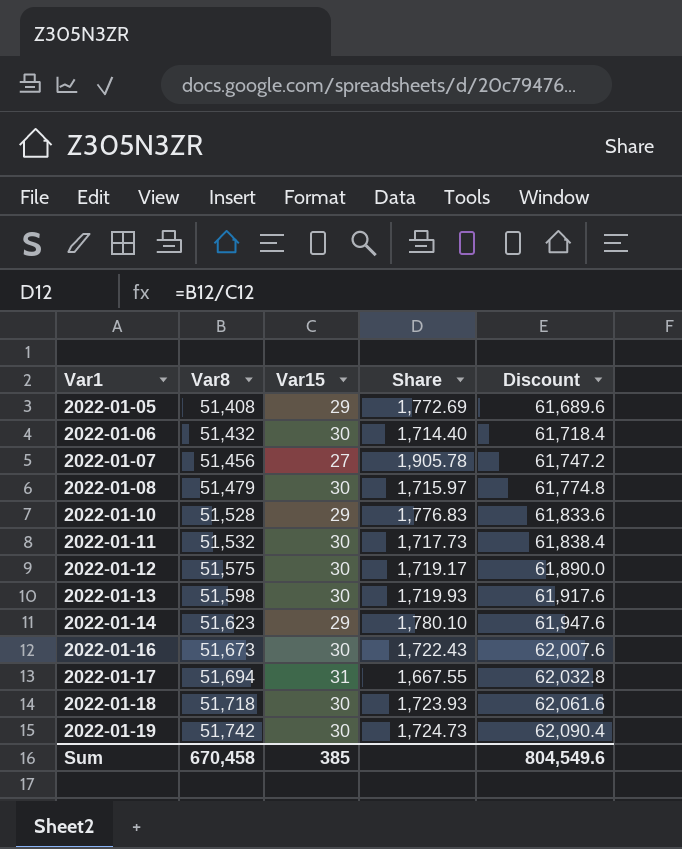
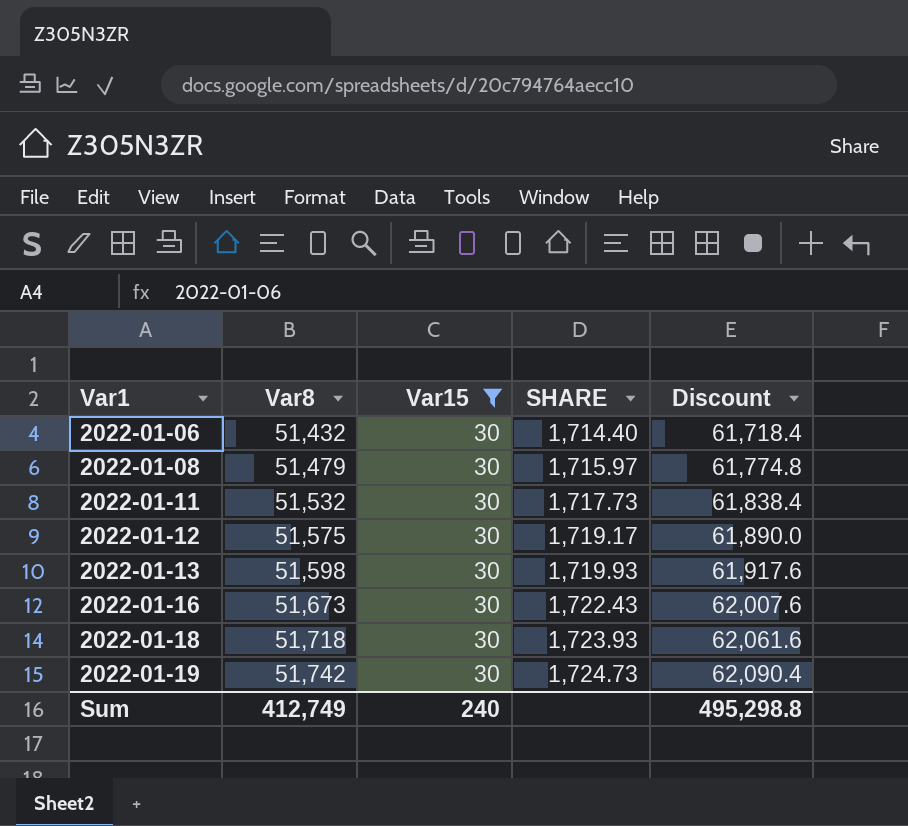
filter: none -> Var15 = 30
column name: Share -> SHARE
Sum | Var8: 670,458 -> 412,749
Sum | Var15: 385 -> 240
Sum | Discount: 804,549.6 -> 495,298.8

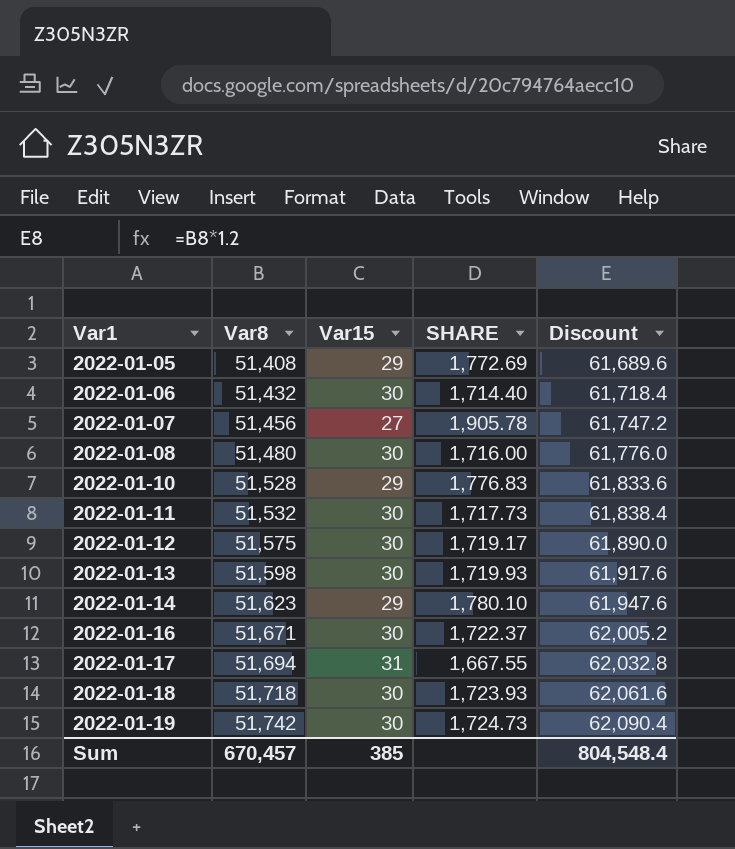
filter: Var15 = 30 -> none
2022-01-08 | Var8: 51,479 -> 51,480
2022-01-08 | SHARE: 1,715.97 -> 1,716.00
2022-01-08 | Discount: 61,774.8 -> 61,776.0
2022-01-16 | Var8: 51,673 -> 51,671
2022-01-16 | SHARE: 1,722.43 -> 1,722.37
2022-01-16 | Discount: 62,007.6 -> 62,005.2
Sum | Var8: 412,749 -> 670,457
Sum | Var15: 240 -> 385
Sum | Discount: 495,298.8 -> 804,548.4

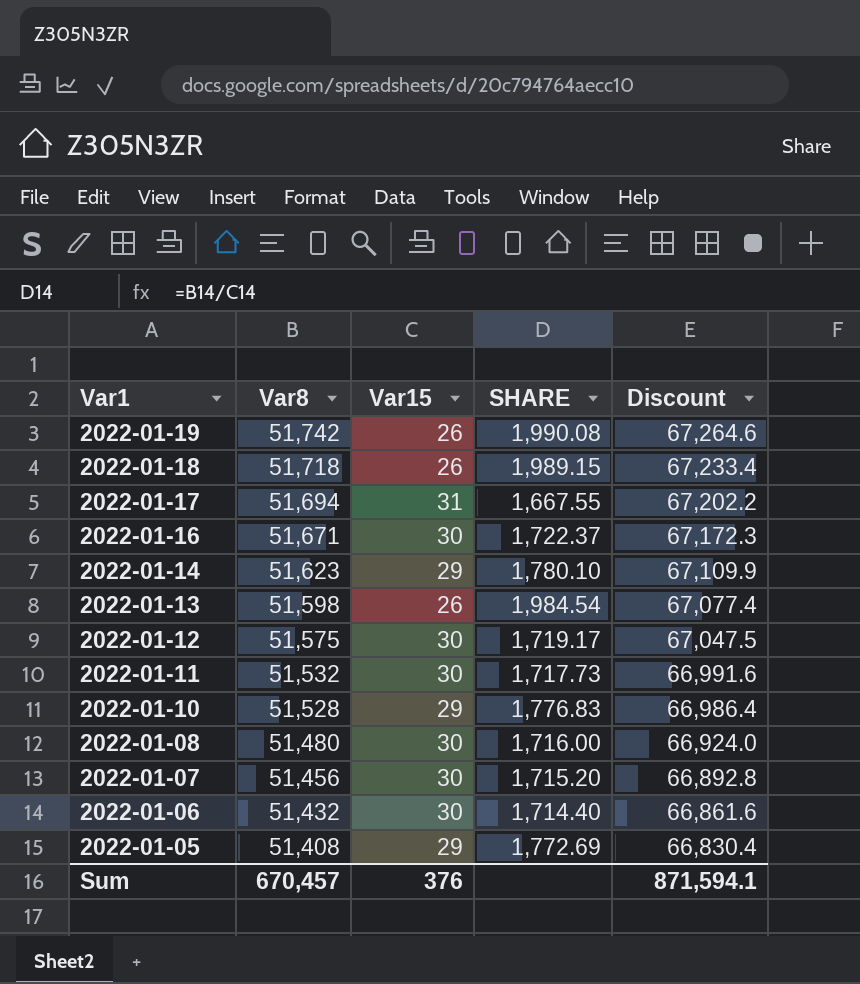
row order: Var1 ascending -> Var1 descending
column Discount | formula: [Var8] * 1.2 -> [Var8] * 1.3
2022-01-19 | Var15: 30 -> 26
2022-01-19 | SHARE: 1,724.73 -> 1,990.08
2022-01-18 | Var15: 30 -> 26
2022-01-18 | SHARE: 1,723.93 -> 1,989.15
2022-01-13 | Var15: 30 -> 26
2022-01-13 | SHARE: 1,719.93 -> 1,984.54
2022-01-07 | Var15: 27 -> 30
2022-01-07 | SHARE: 1,905.78 -> 1,715.20
Sum | Var15: 385 -> 376
Sum | Discount: 804,548.4 -> 871,594.1

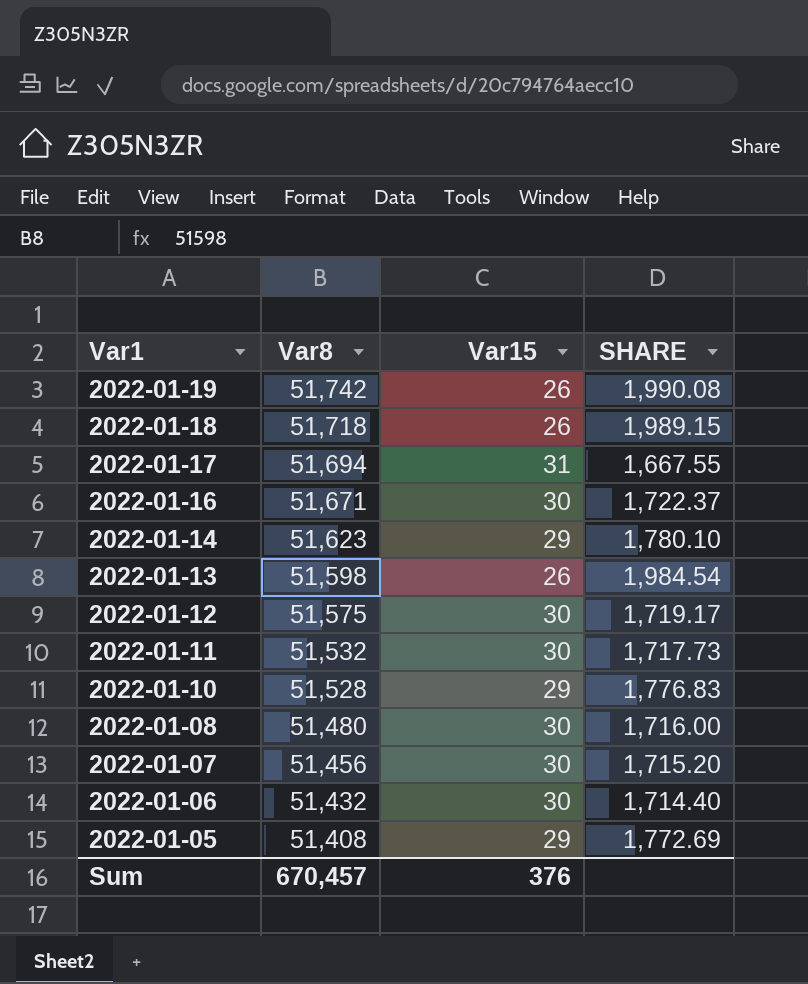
column Discount | formula: [Var8] * 1.3 -> none

